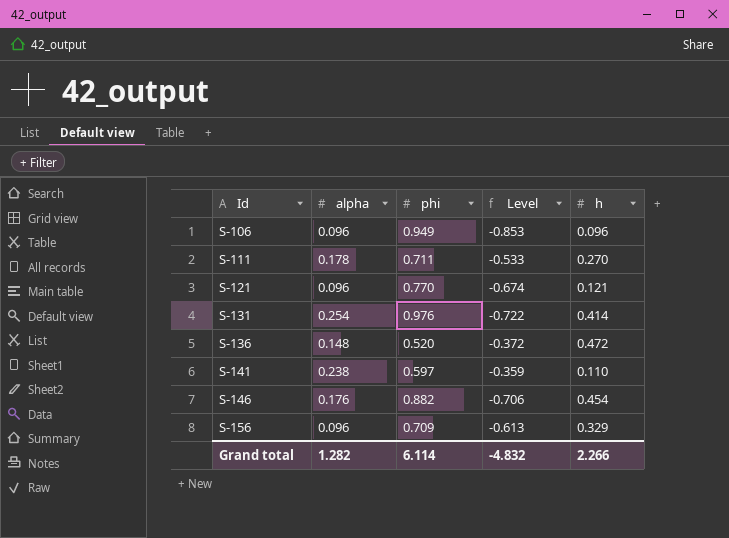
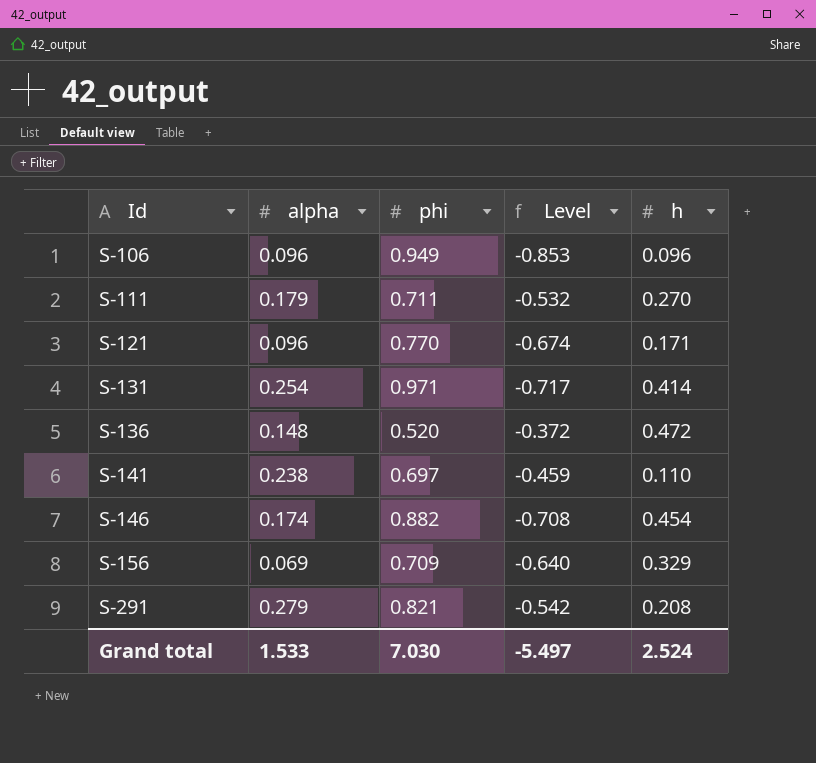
S-111 | alpha: 0.178 -> 0.179
S-111 | Level: -0.533 -> -0.532
S-121 | h: 0.121 -> 0.171
S-131 | phi: 0.976 -> 0.971
S-131 | Level: -0.722 -> -0.717
S-141 | phi: 0.597 -> 0.697
S-141 | Level: -0.359 -> -0.459
S-146 | alpha: 0.176 -> 0.174
S-146 | Level: -0.706 -> -0.708
S-156 | alpha: 0.096 -> 0.069
S-156 | Level: -0.613 -> -0.640
row S-291: none -> 0.279 | 0.821 | -0.542 | 0.208
Grand total | alpha: 1.282 -> 1.533
Grand total | phi: 6.114 -> 7.030
Grand total | Level: -4.832 -> -5.497
Grand total | h: 2.266 -> 2.524

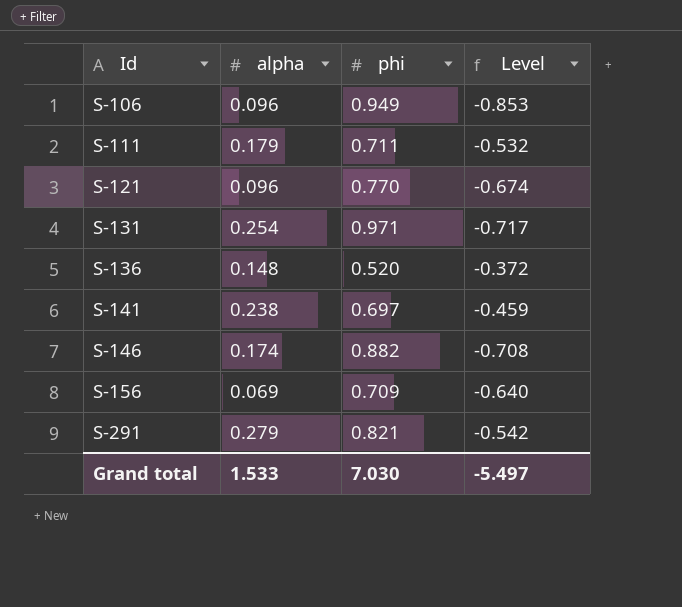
column h | position: 5 -> none

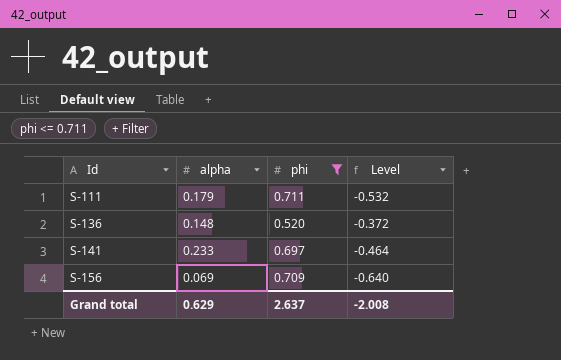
filter: none -> phi <= 0.711
S-141 | alpha: 0.238 -> 0.233
S-141 | Level: -0.459 -> -0.464
Grand total | alpha: 1.533 -> 0.629
Grand total | phi: 7.030 -> 2.637
Grand total | Level: -5.497 -> -2.008

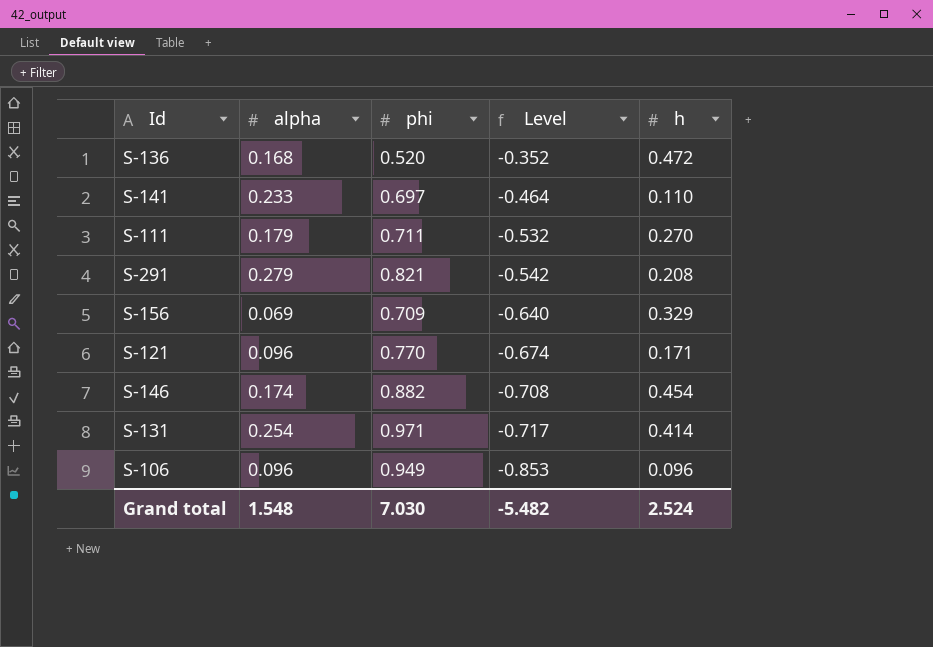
filter: phi <= 0.711 -> none
row order: Id ascending -> Level descending
column h | position: none -> 5
S-136 | alpha: 0.148 -> 0.168
S-136 | Level: -0.372 -> -0.352
Grand total | alpha: 0.629 -> 1.548
Grand total | phi: 2.637 -> 7.030
Grand total | Level: -2.008 -> -5.482

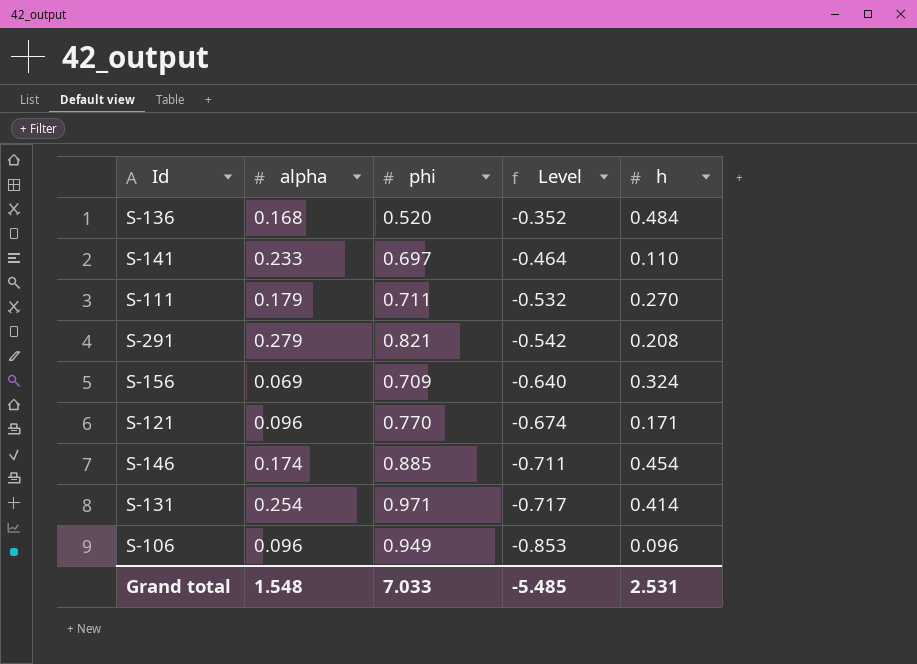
S-136 | h: 0.472 -> 0.484
S-156 | h: 0.329 -> 0.324
S-146 | phi: 0.882 -> 0.885
S-146 | Level: -0.708 -> -0.711
Grand total | phi: 7.030 -> 7.033
Grand total | Level: -5.482 -> -5.485
Grand total | h: 2.524 -> 2.531

